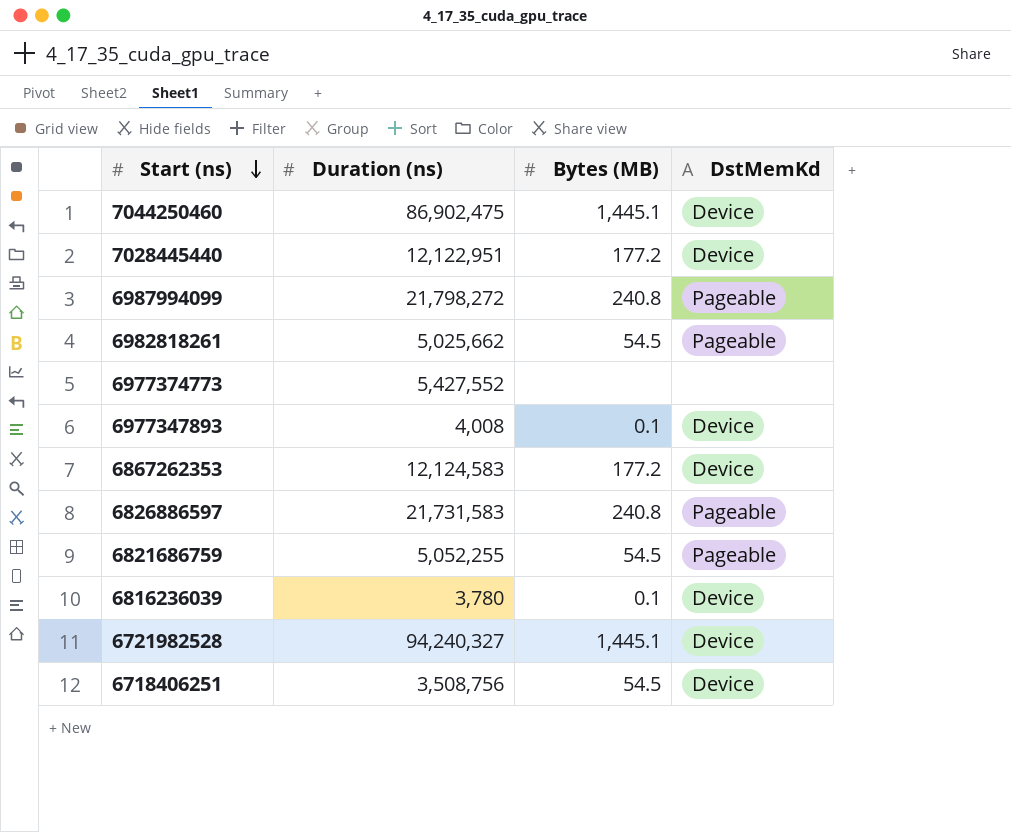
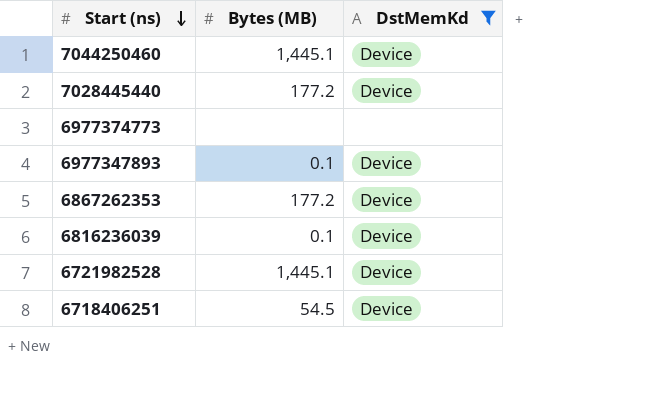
filter: none -> DstMemKd != Pageable
column Duration (ns) | position: 2 -> none

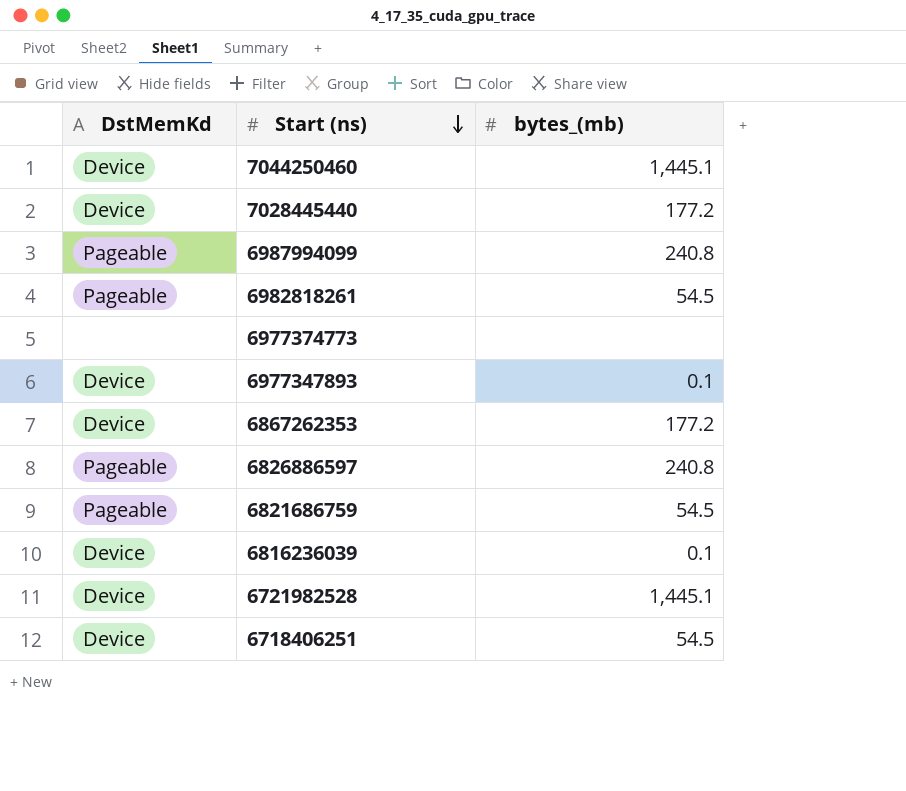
filter: DstMemKd != Pageable -> none
column DstMemKd | position: 3 -> 1
column name: Bytes (MB) -> bytes_(mb)

